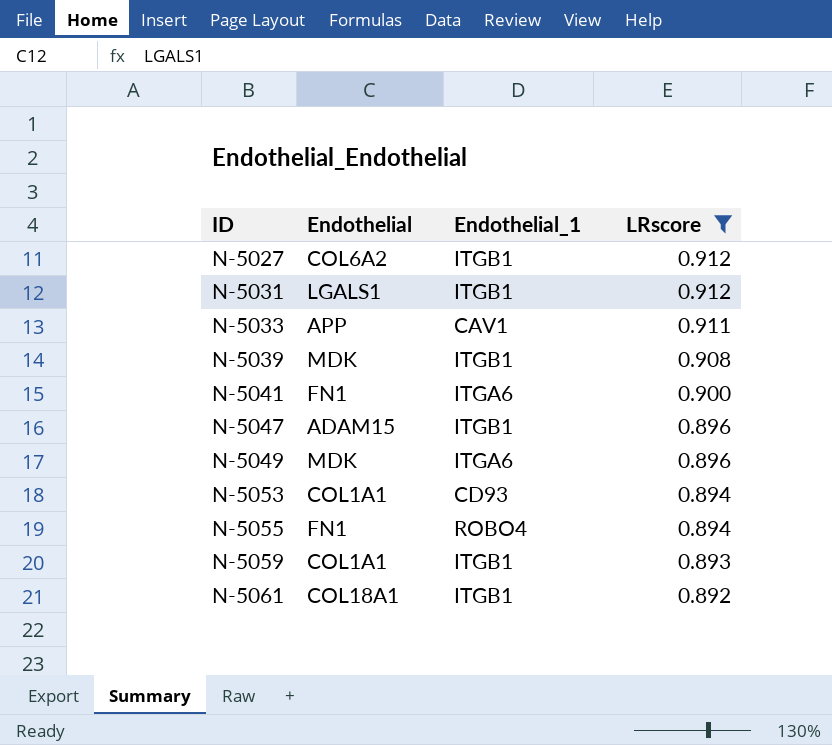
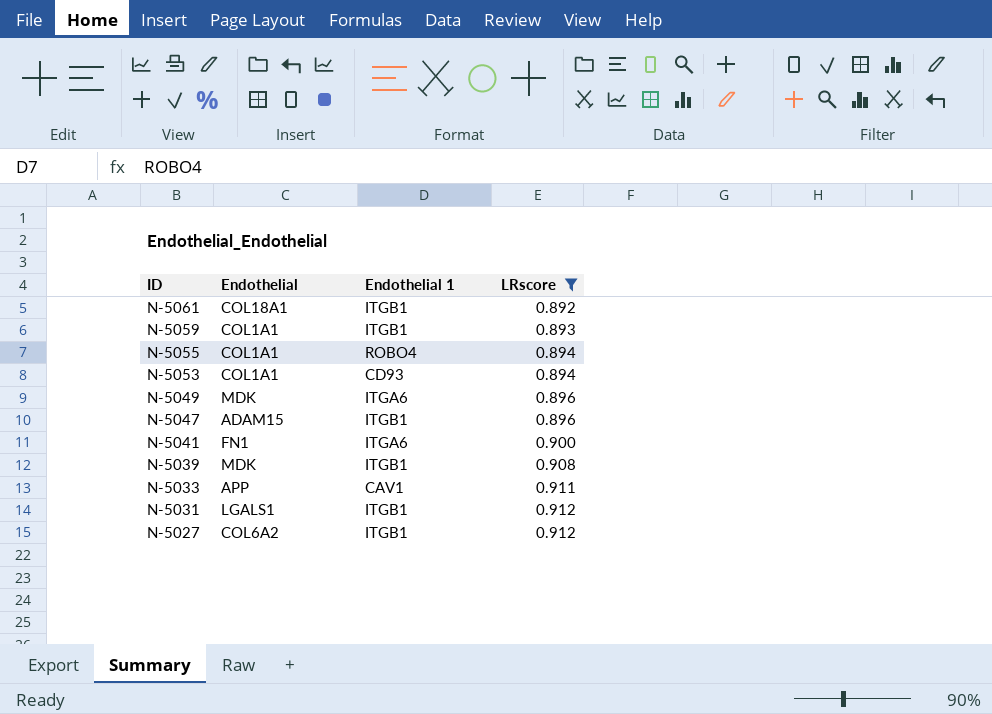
row order: ID ascending -> ID descending
column name: Endothelial_1 -> Endothelial 1
N-5055 | Endothelial: FN1 -> COL1A1

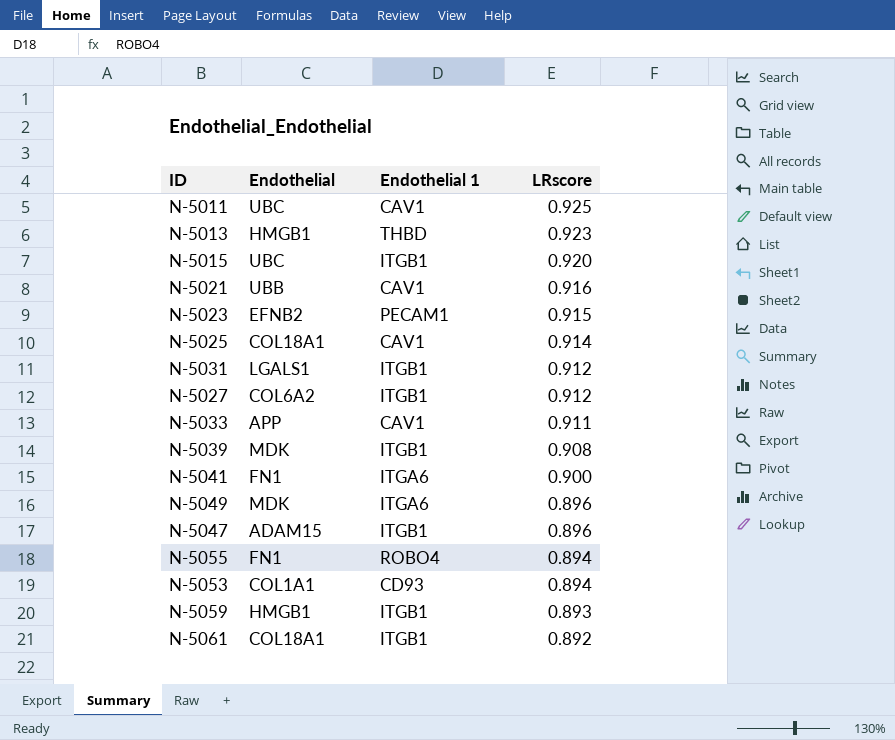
filter: LRscore <= 0.912 -> none
row order: ID descending -> LRscore descending
N-5055 | Endothelial: COL1A1 -> FN1
N-5059 | Endothelial: COL1A1 -> HMGB1

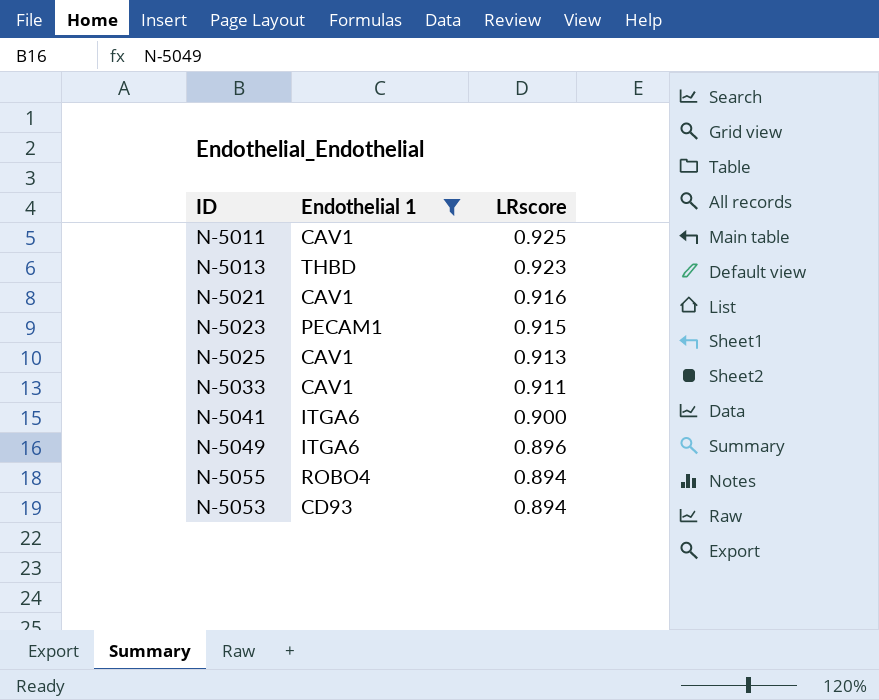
filter: none -> Endothelial 1 != ITGB1
column Endothelial | position: 2 -> none
N-5025 | LRscore: 0.914 -> 0.913

